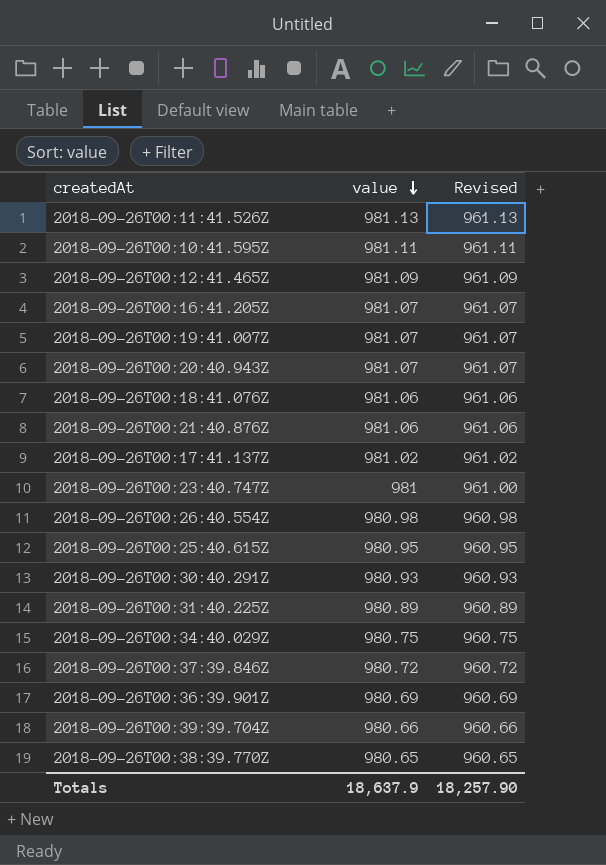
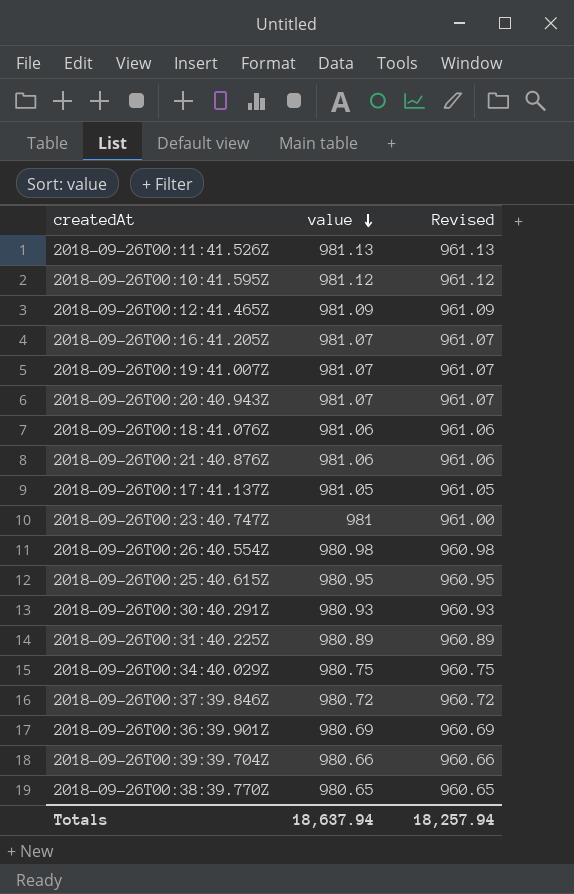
2018-09-26T00:10:41.595Z | value: 981.11 -> 981.12
2018-09-26T00:10:41.595Z | Revised: 961.11 -> 961.12
2018-09-26T00:17:41.137Z | value: 981.02 -> 981.05
2018-09-26T00:17:41.137Z | Revised: 961.02 -> 961.05
Totals | value: 18,637.9 -> 18,637.94
Totals | Revised: 18,257.90 -> 18,257.94

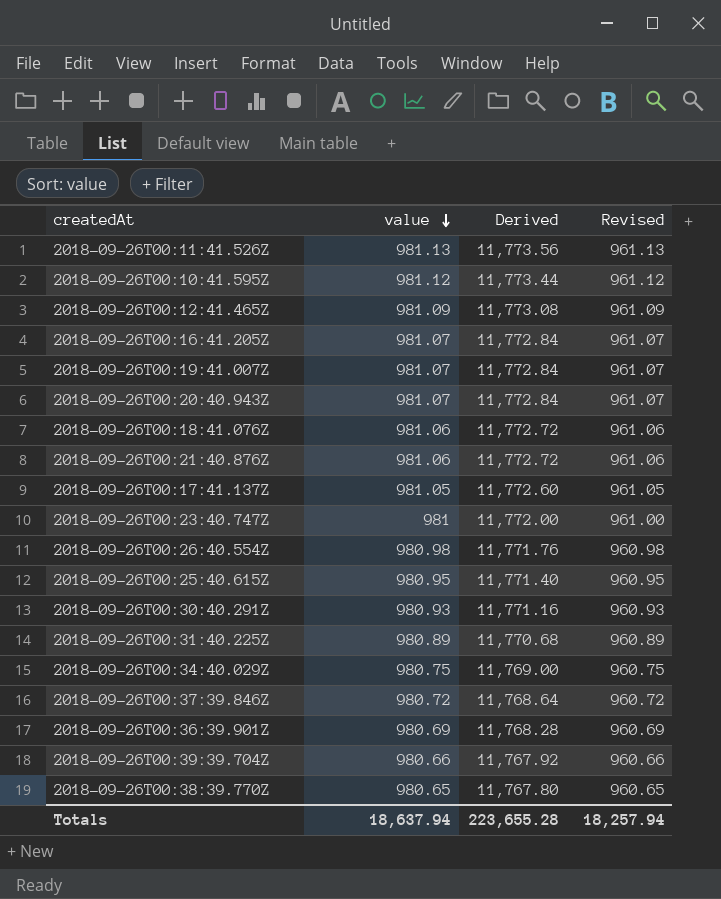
column Derived | formula: none -> [value] * 12

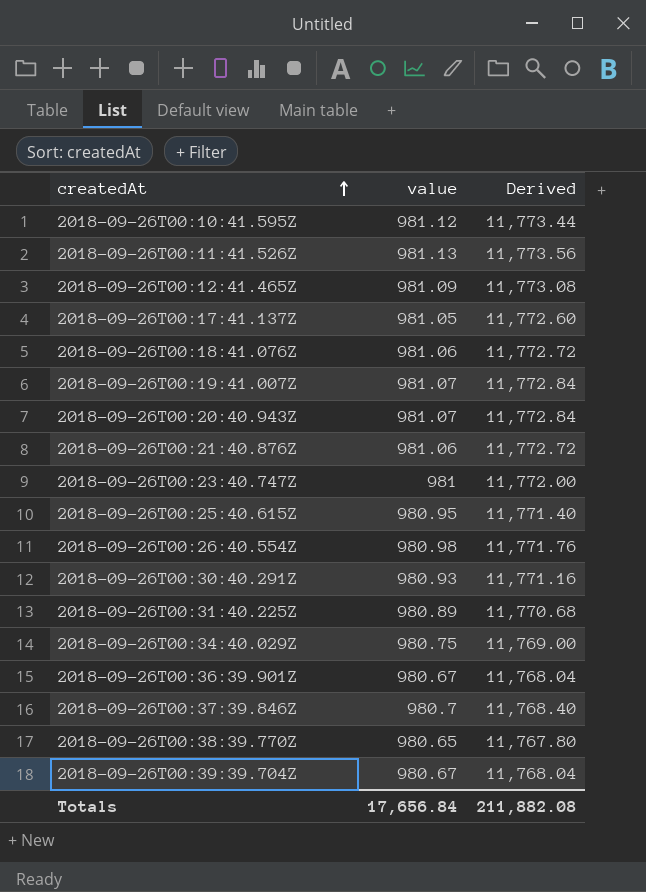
row order: value descending -> createdAt ascending
column Revised | formula: [value] - 20 -> none
row 2018-09-26T00:16:41.205Z: 981.07 | 11,772.84 | 961.07 -> none
2018-09-26T00:36:39.901Z | value: 980.69 -> 980.67
2018-09-26T00:36:39.901Z | Derived: 11,768.28 -> 11,768.04
2018-09-26T00:37:39.846Z | value: 980.72 -> 980.7
2018-09-26T00:37:39.846Z | Derived: 11,768.64 -> 11,768.40
2018-09-26T00:39:39.704Z | value: 980.66 -> 980.67
2018-09-26T00:39:39.704Z | Derived: 11,767.92 -> 11,768.04
Totals | value: 18,637.94 -> 17,656.84
Totals | Derived: 223,655.28 -> 211,882.08

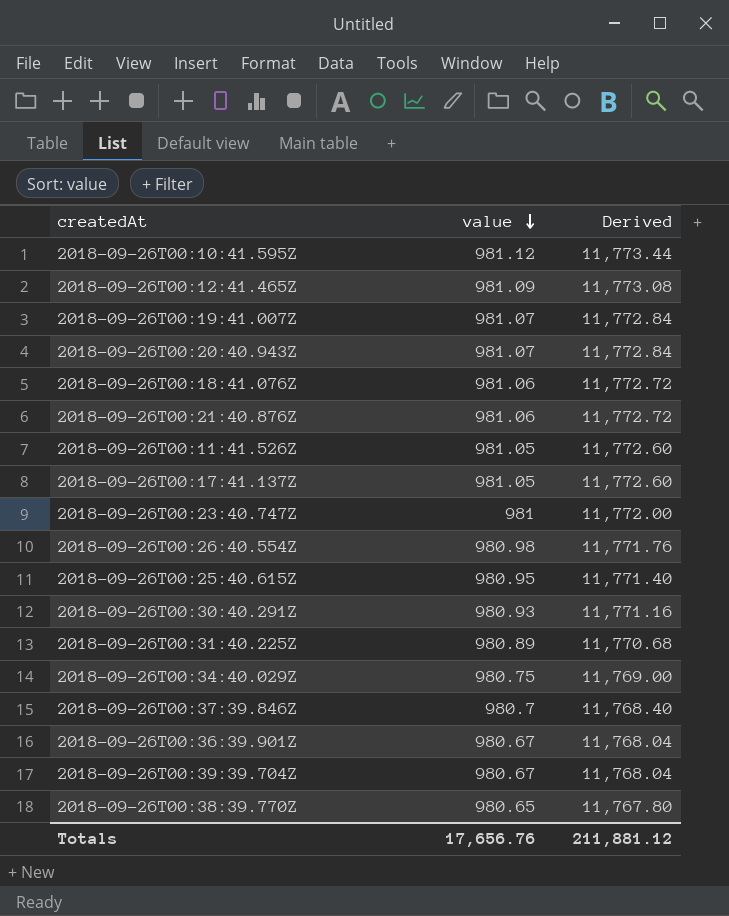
row order: createdAt ascending -> value descending
2018-09-26T00:11:41.526Z | value: 981.13 -> 981.05
2018-09-26T00:11:41.526Z | Derived: 11,773.56 -> 11,772.60
Totals | value: 17,656.84 -> 17,656.76
Totals | Derived: 211,882.08 -> 211,881.12

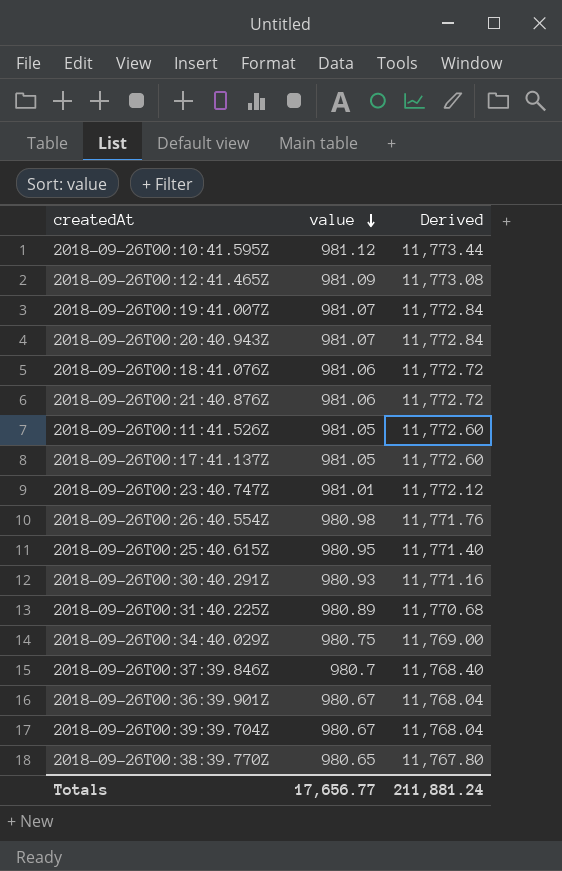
2018-09-26T00:23:40.747Z | value: 981 -> 981.01
2018-09-26T00:23:40.747Z | Derived: 11,772.00 -> 11,772.12
Totals | value: 17,656.76 -> 17,656.77
Totals | Derived: 211,881.12 -> 211,881.24

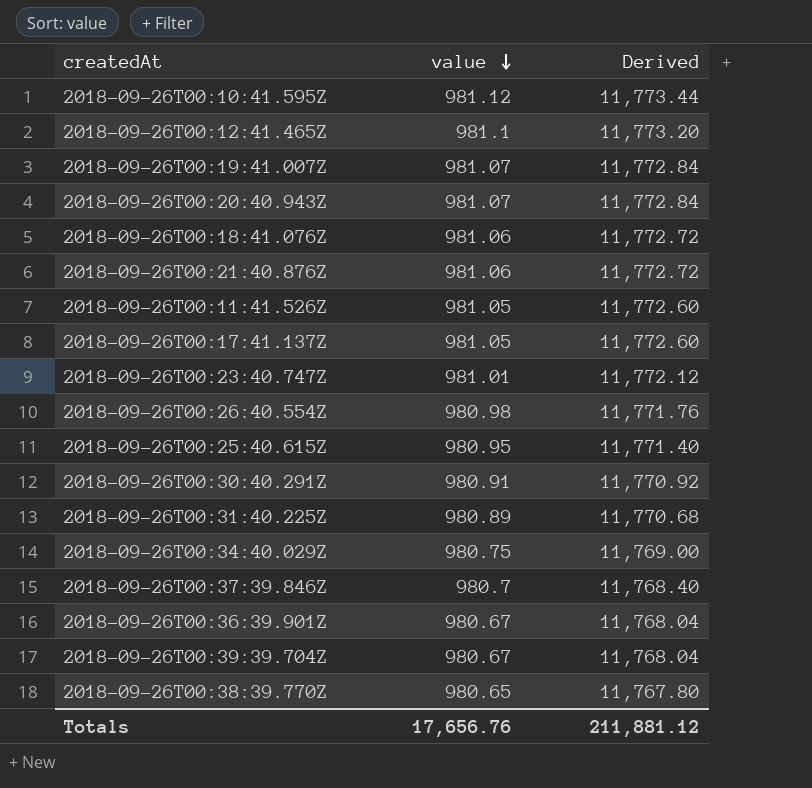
2018-09-26T00:12:41.465Z | value: 981.09 -> 981.1
2018-09-26T00:12:41.465Z | Derived: 11,773.08 -> 11,773.20
2018-09-26T00:30:40.291Z | value: 980.93 -> 980.91
2018-09-26T00:30:40.291Z | Derived: 11,771.16 -> 11,770.92
Totals | value: 17,656.77 -> 17,656.76
Totals | Derived: 211,881.24 -> 211,881.12

